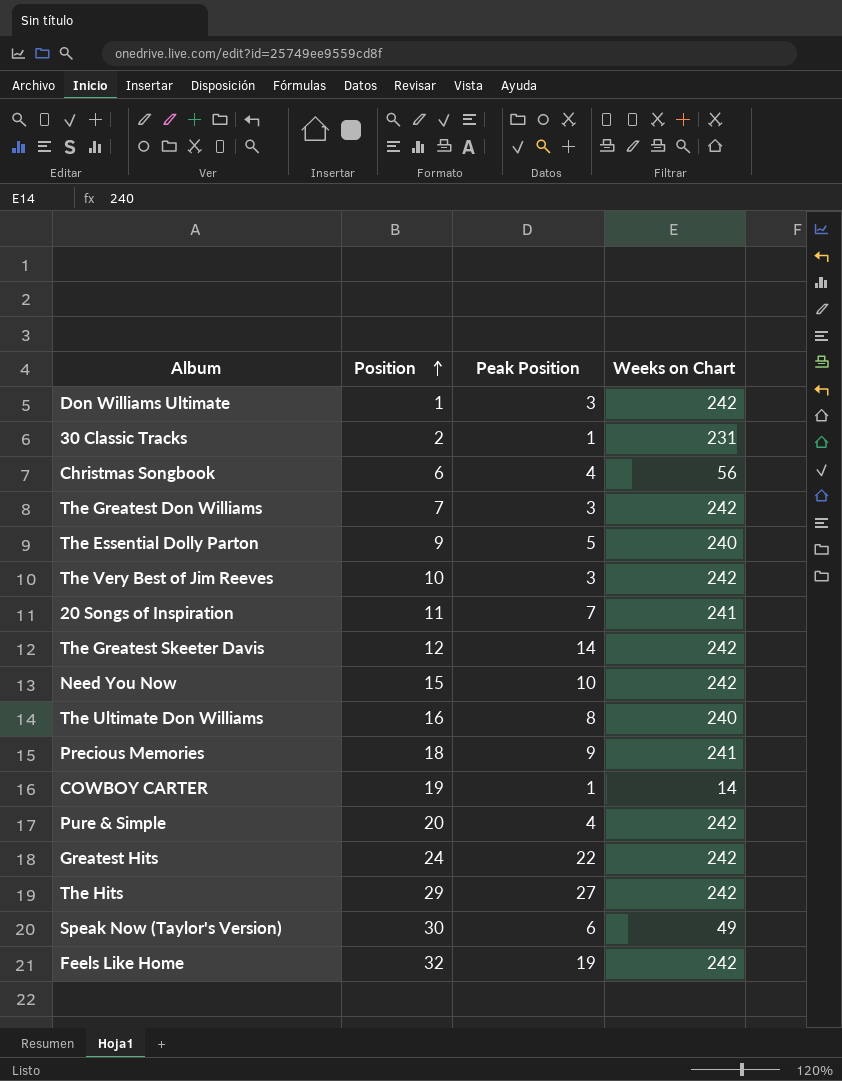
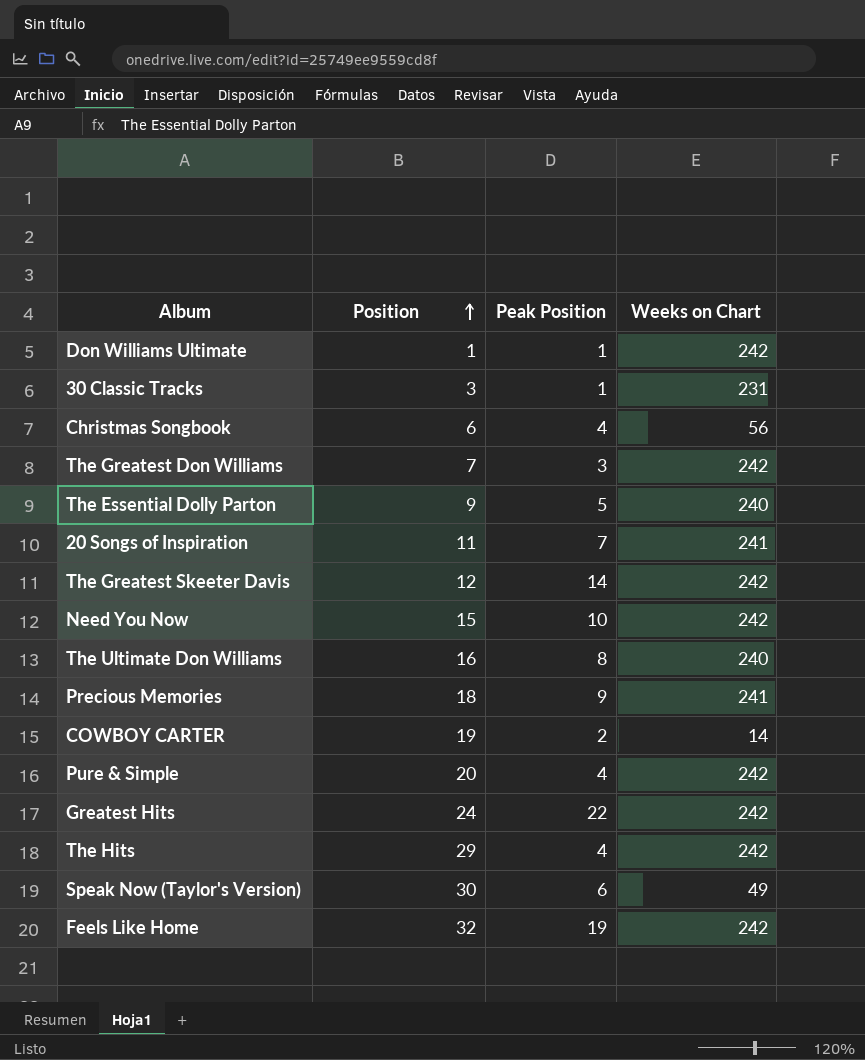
row The Very Best of Jim Reeves: 10 | 3 | 242 -> none
Don Williams Ultimate | Peak Position: 3 -> 1
30 Classic Tracks | Position: 2 -> 3
COWBOY CARTER | Peak Position: 1 -> 2
The Hits | Peak Position: 27 -> 4

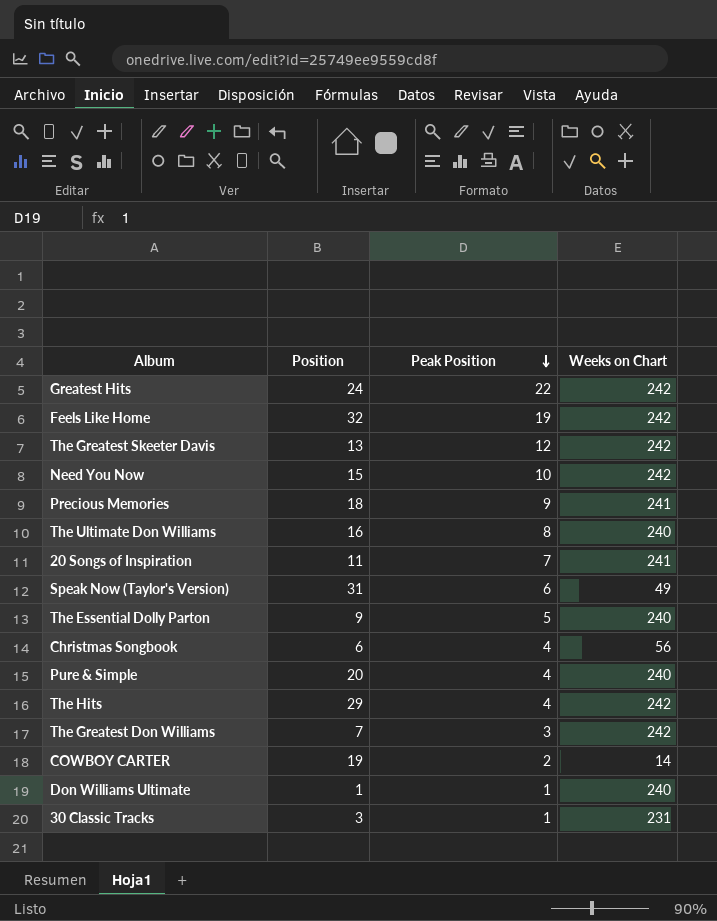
row order: Position ascending -> Peak Position descending
The Greatest Skeeter Davis | Position: 12 -> 13
The Greatest Skeeter Davis | Peak Position: 14 -> 12
Speak Now (Taylor's Version) | Position: 30 -> 31
Pure & Simple | Weeks on Chart: 242 -> 240
Don Williams Ultimate | Weeks on Chart: 242 -> 240

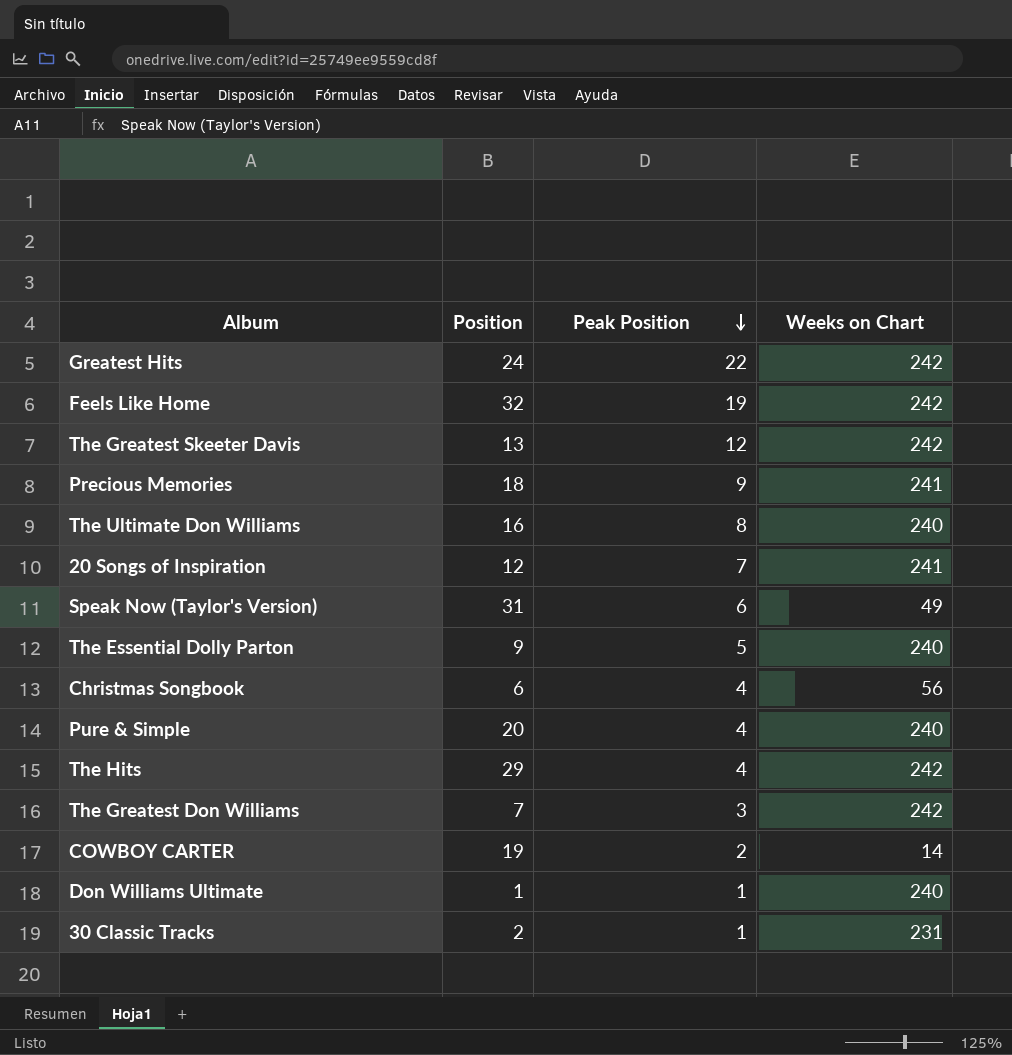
row Need You Now: 15 | 10 | 242 -> none
20 Songs of Inspiration | Position: 11 -> 12
30 Classic Tracks | Position: 3 -> 2

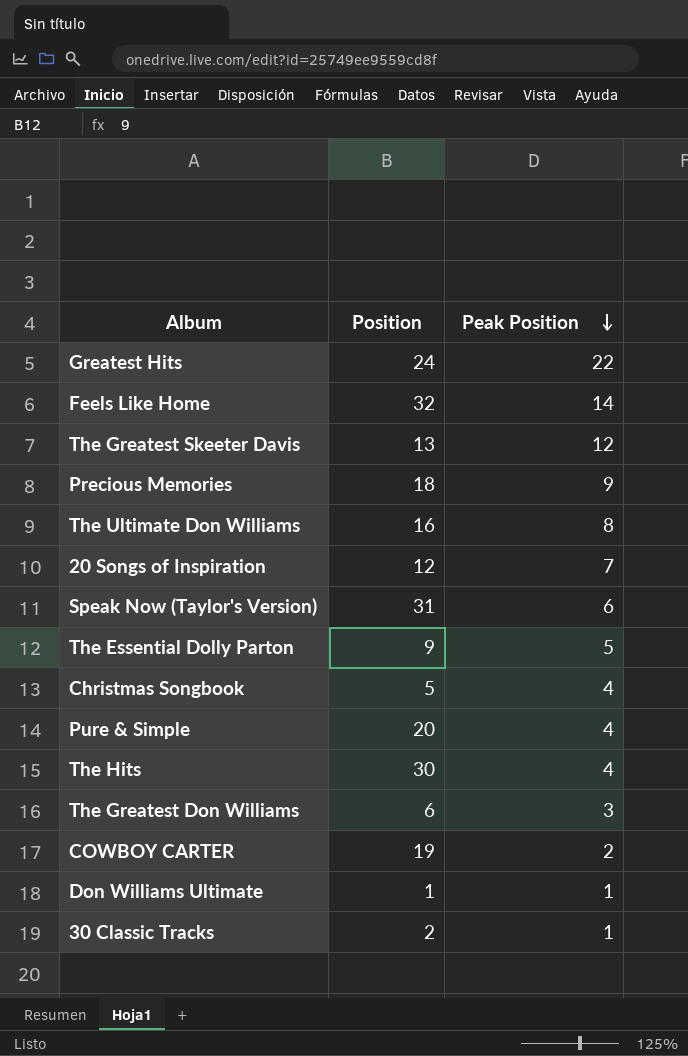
column Weeks on Chart | position: 4 -> none
Feels Like Home | Peak Position: 19 -> 14
Christmas Songbook | Position: 6 -> 5
The Hits | Position: 29 -> 30
The Greatest Don Williams | Position: 7 -> 6

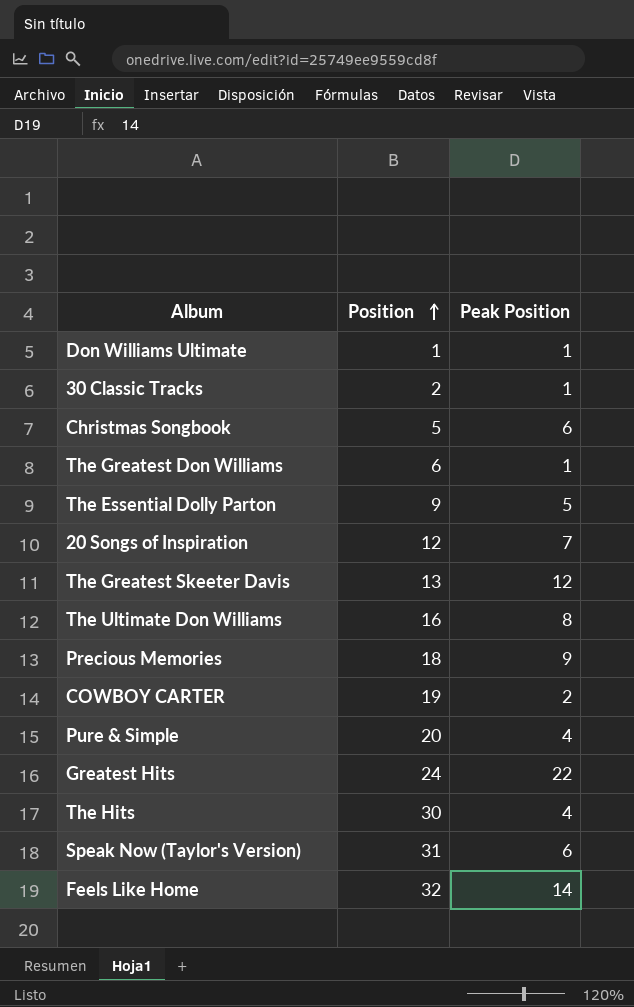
row order: Peak Position descending -> Position ascending
Christmas Songbook | Peak Position: 4 -> 6
The Greatest Don Williams | Peak Position: 3 -> 1

